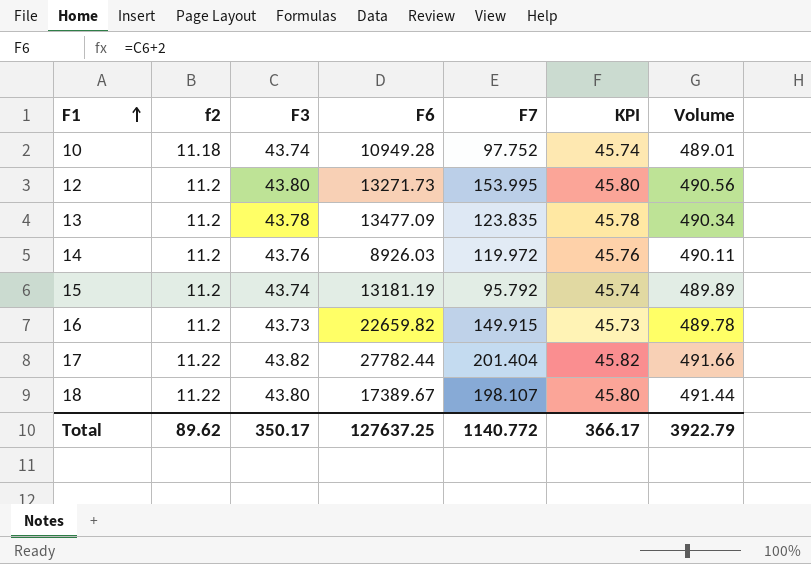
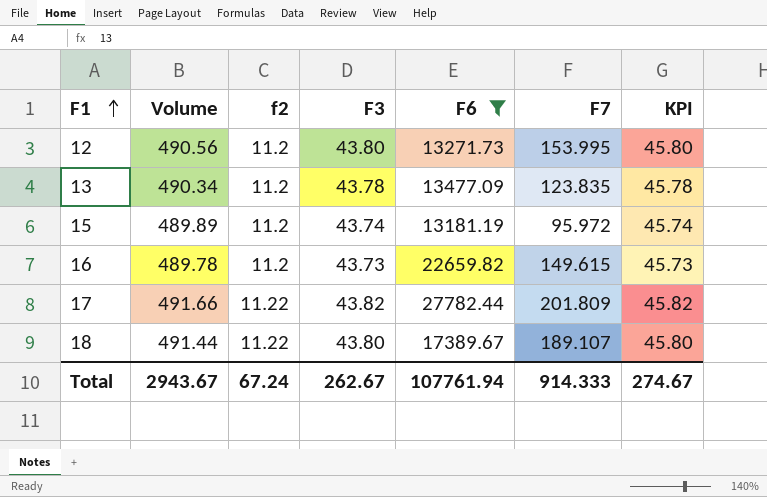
filter: none -> F6 >= 13181.19
column Volume | position: 7 -> 2
15 | F7: 95.792 -> 95.972
16 | F7: 149.915 -> 149.615
17 | F7: 201.404 -> 201.809
18 | F7: 198.107 -> 189.107
Total | Volume: 3922.79 -> 2943.67
Total | f2: 89.62 -> 67.24
Total | F3: 350.17 -> 262.67
Total | F6: 127637.25 -> 107761.94
Total | F7: 1140.772 -> 914.333
Total | KPI: 366.17 -> 274.67

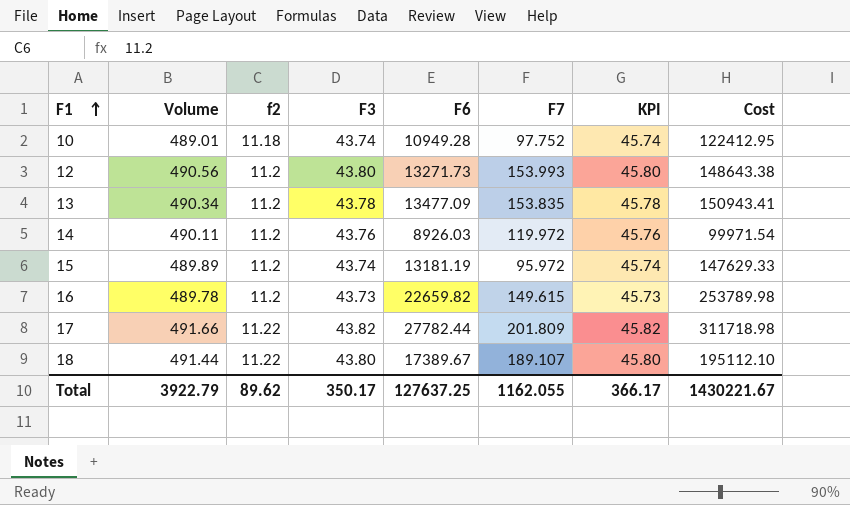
filter: F6 >= 13181.19 -> none
column Cost | formula: none -> [f2] * [F6]
12 | F7: 153.995 -> 153.993
13 | F7: 123.835 -> 153.835
Total | Volume: 2943.67 -> 3922.79
Total | f2: 67.24 -> 89.62
Total | F3: 262.67 -> 350.17
Total | F6: 107761.94 -> 127637.25
Total | F7: 914.333 -> 1162.055
Total | KPI: 274.67 -> 366.17

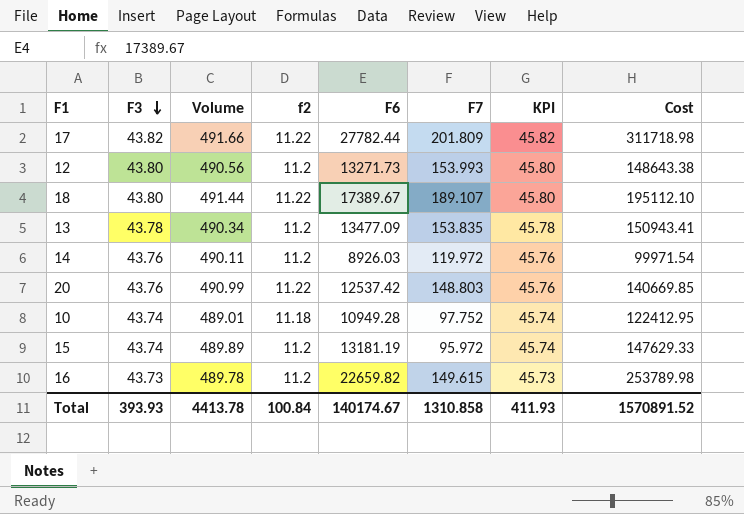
row order: F1 ascending -> F3 descending
column F3 | position: 4 -> 2
row 20: none -> 43.76 | 490.99 | 11.22 | 12537.42 | 148.803 | 45.76 | 140669.85
Total | F3: 350.17 -> 393.93
Total | Volume: 3922.79 -> 4413.78
Total | f2: 89.62 -> 100.84
Total | F6: 127637.25 -> 140174.67
Total | F7: 1162.055 -> 1310.858
Total | KPI: 366.17 -> 411.93
Total | Cost: 1430221.67 -> 1570891.52

